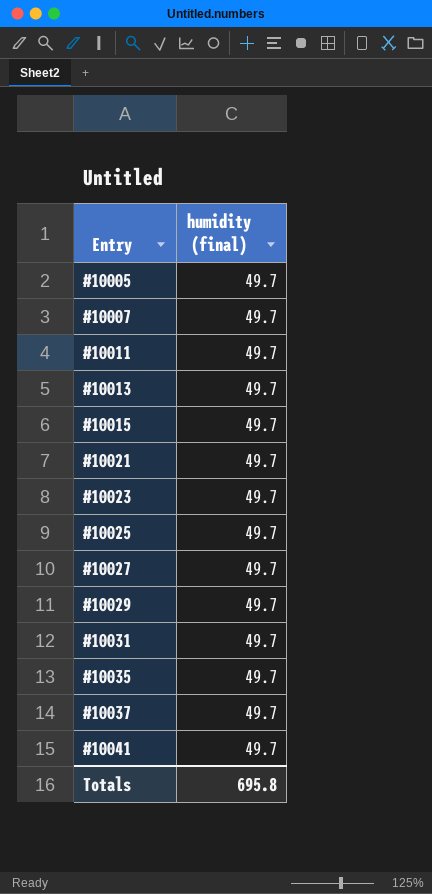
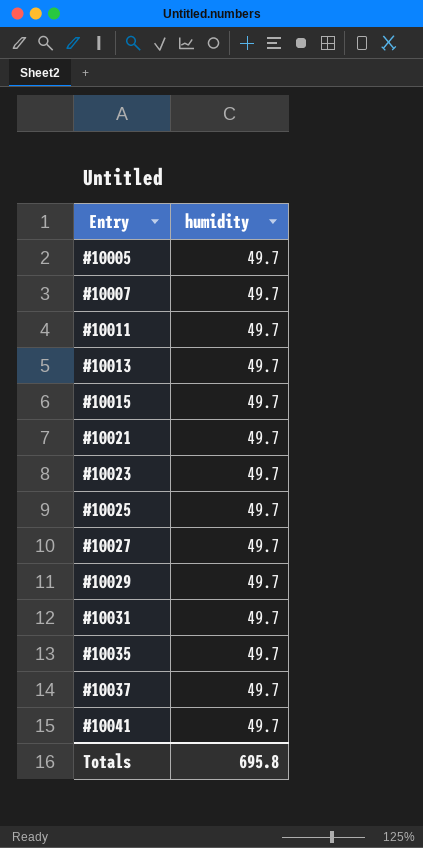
column name: humidity (final) -> humidity

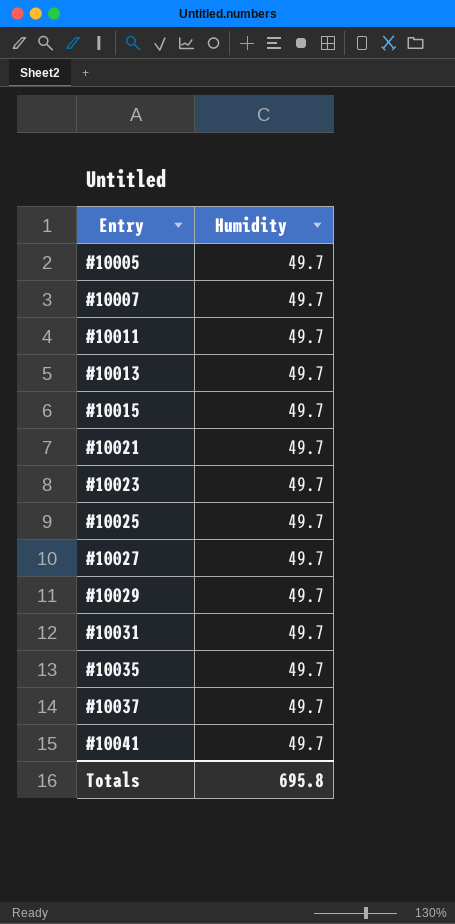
column name: humidity -> Humidity

